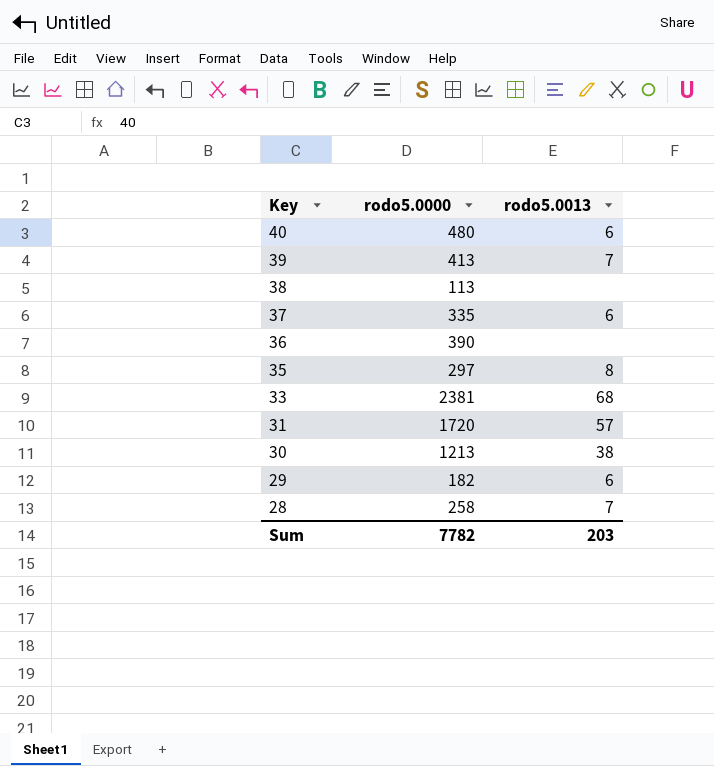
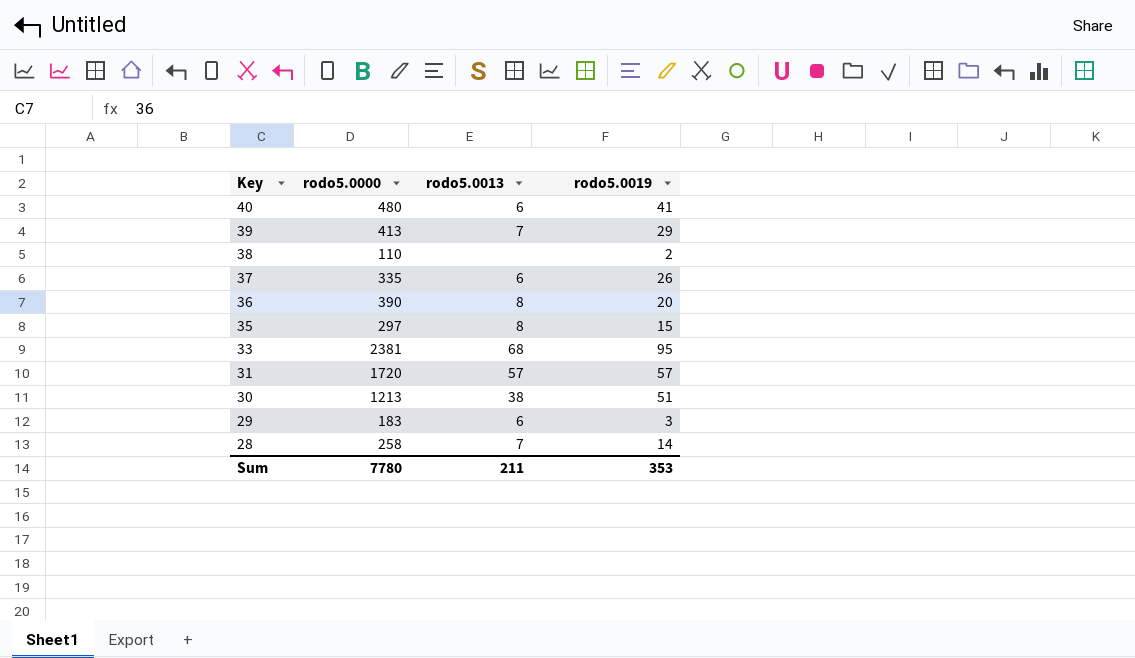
column rodo5.0019 | position: none -> 4
38 | rodo5.0000: 113 -> 110
36 | rodo5.0013: none -> 8
29 | rodo5.0000: 182 -> 183
Sum | rodo5.0000: 7782 -> 7780
Sum | rodo5.0013: 203 -> 211

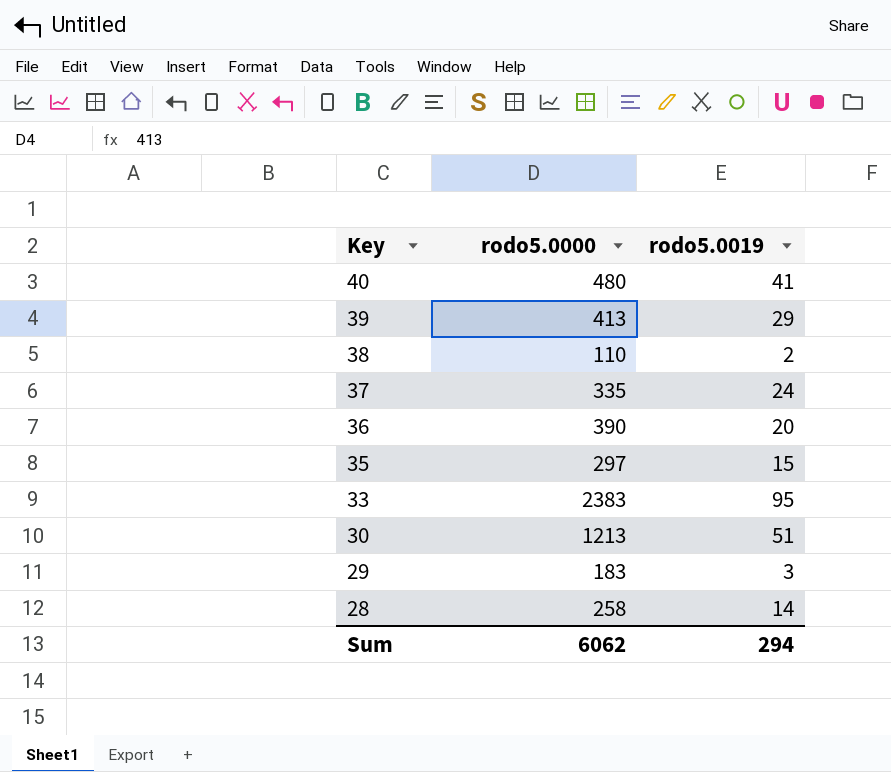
column rodo5.0013 | position: 3 -> none
row 31: 1720 | 57 | 57 -> none
37 | rodo5.0019: 26 -> 24
33 | rodo5.0000: 2381 -> 2383
Sum | rodo5.0000: 7780 -> 6062
Sum | rodo5.0019: 353 -> 294

